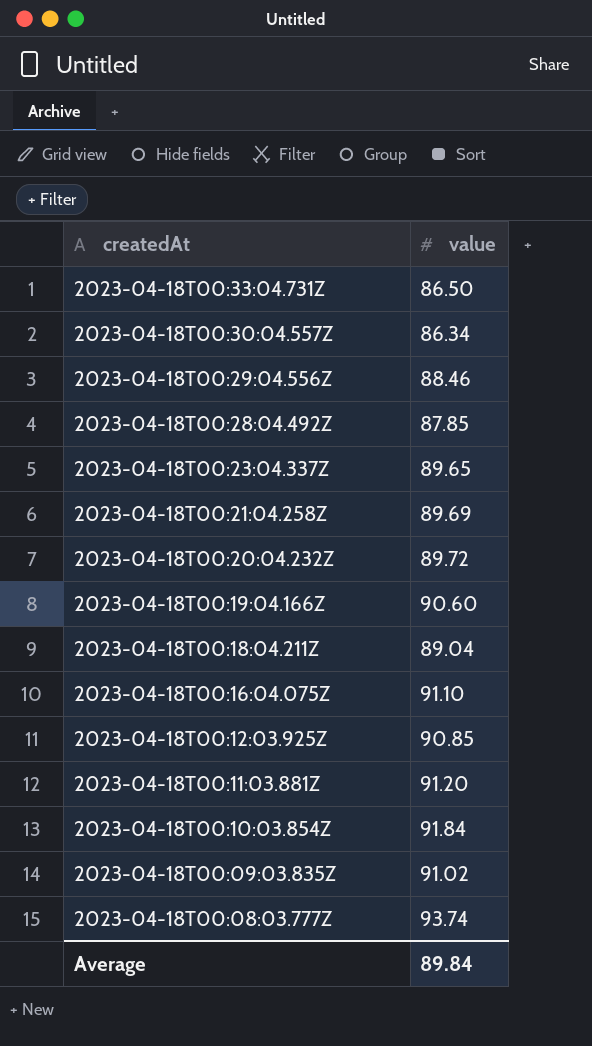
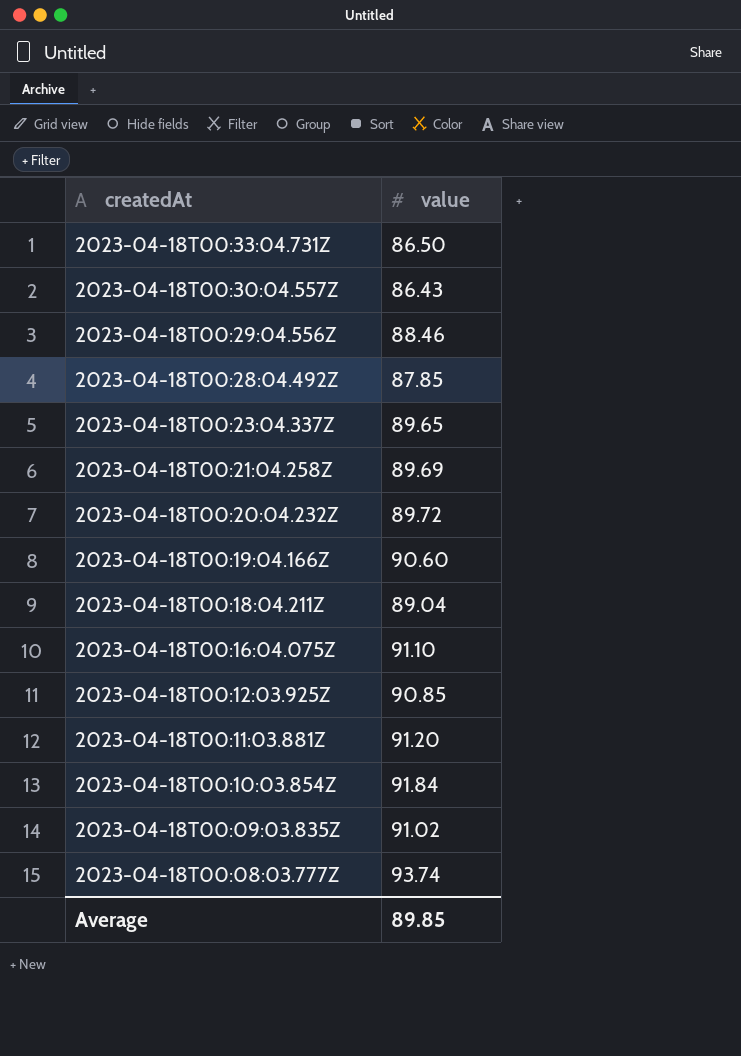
2023-04-18T00:30:04.557Z | value: 86.34 -> 86.43
Average | value: 89.84 -> 89.85

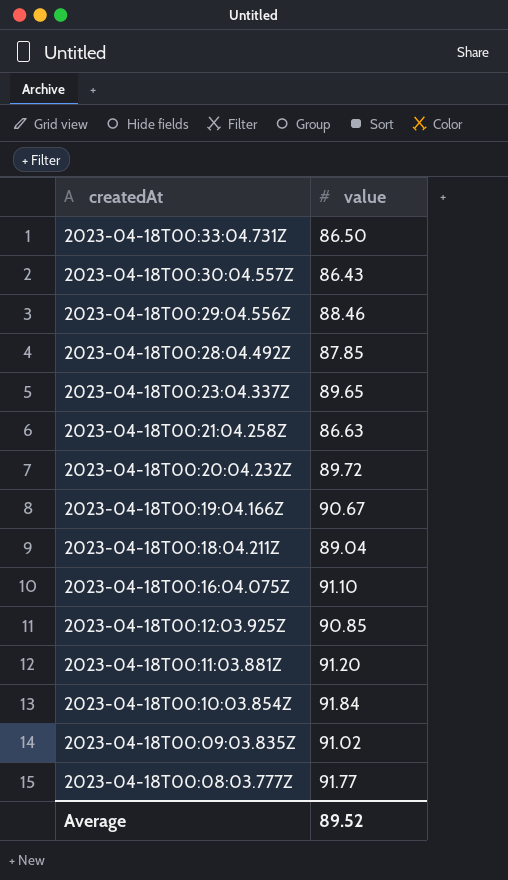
2023-04-18T00:21:04.258Z | value: 89.69 -> 86.63
2023-04-18T00:19:04.166Z | value: 90.60 -> 90.67
2023-04-18T00:08:03.777Z | value: 93.74 -> 91.77
Average | value: 89.85 -> 89.52

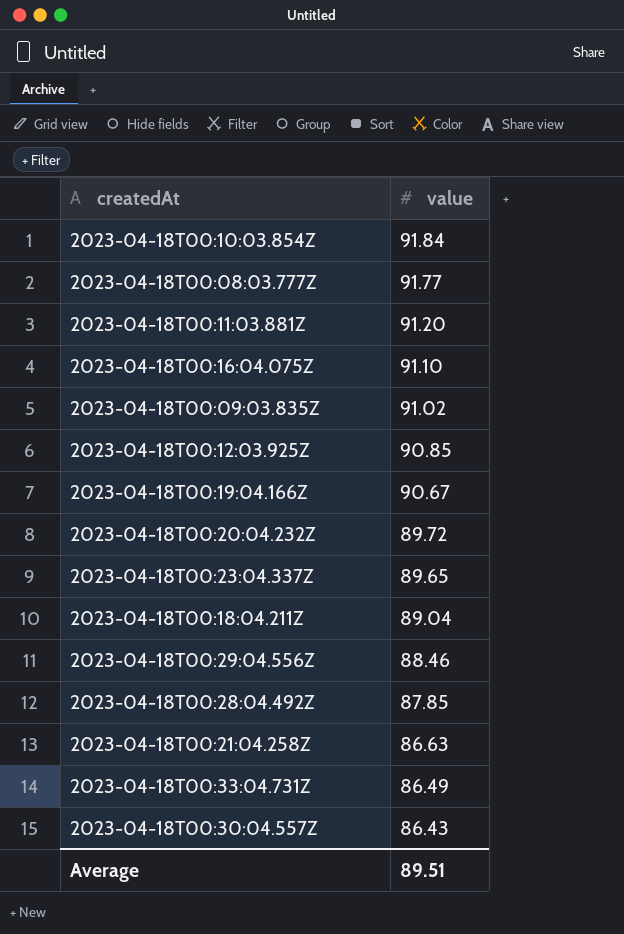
row order: createdAt descending -> value descending
2023-04-18T00:33:04.731Z | value: 86.50 -> 86.49
Average | value: 89.52 -> 89.51

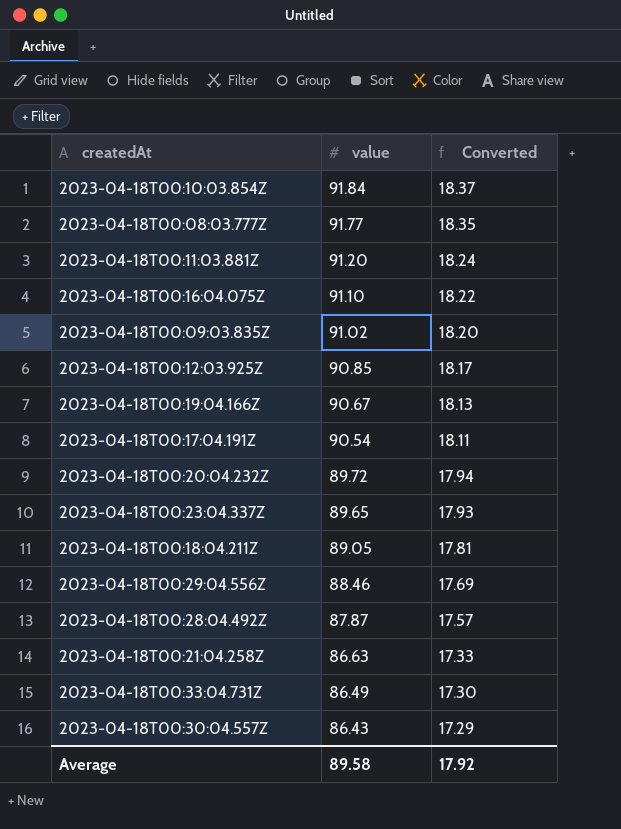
column Converted | formula: none -> [value] * 0.2
row 2023-04-18T00:17:04.191Z: none -> 90.54 | 18.11
2023-04-18T00:18:04.211Z | value: 89.04 -> 89.05
2023-04-18T00:28:04.492Z | value: 87.85 -> 87.87
Average | value: 89.51 -> 89.58

